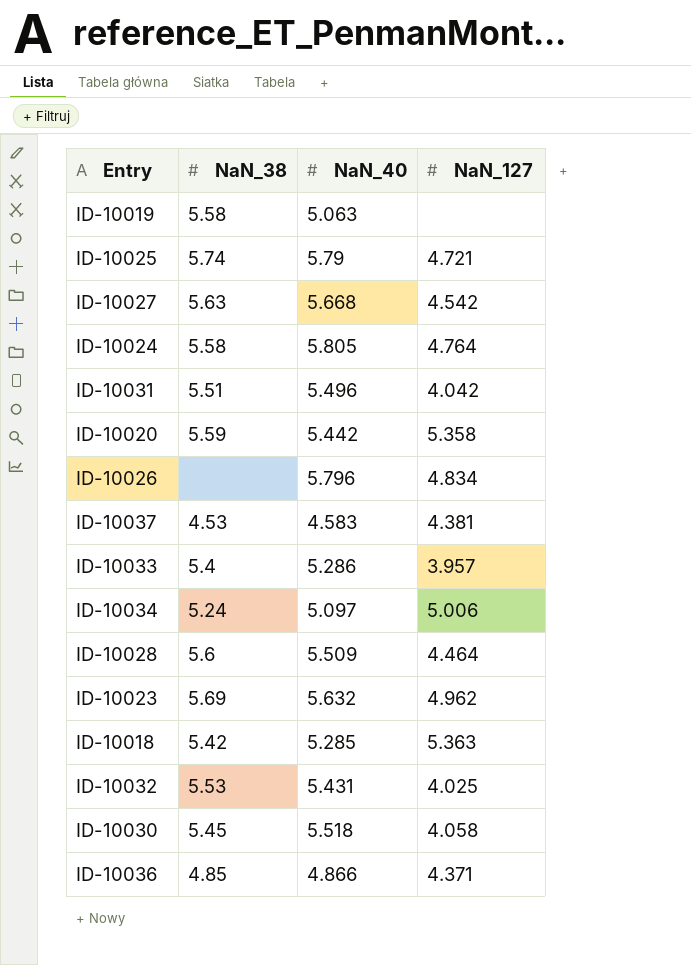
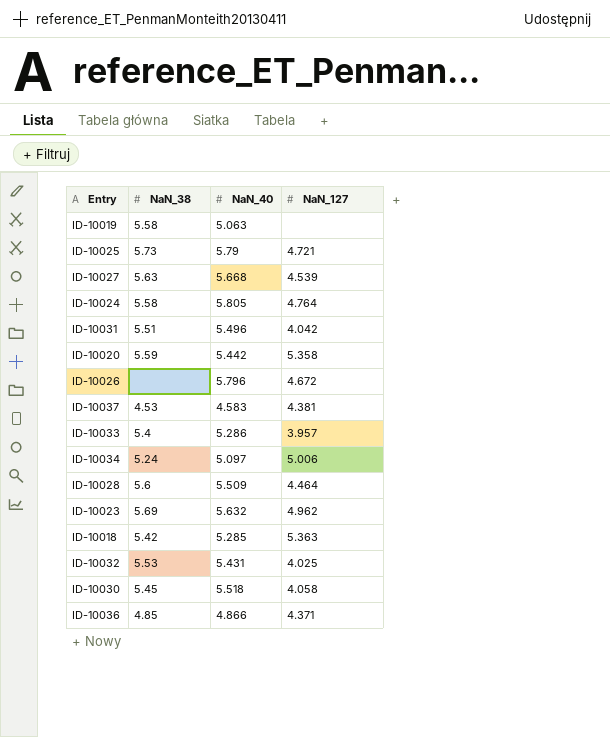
ID-10025 | NaN_38: 5.74 -> 5.73
ID-10027 | NaN_127: 4.542 -> 4.539
ID-10026 | NaN_127: 4.834 -> 4.672

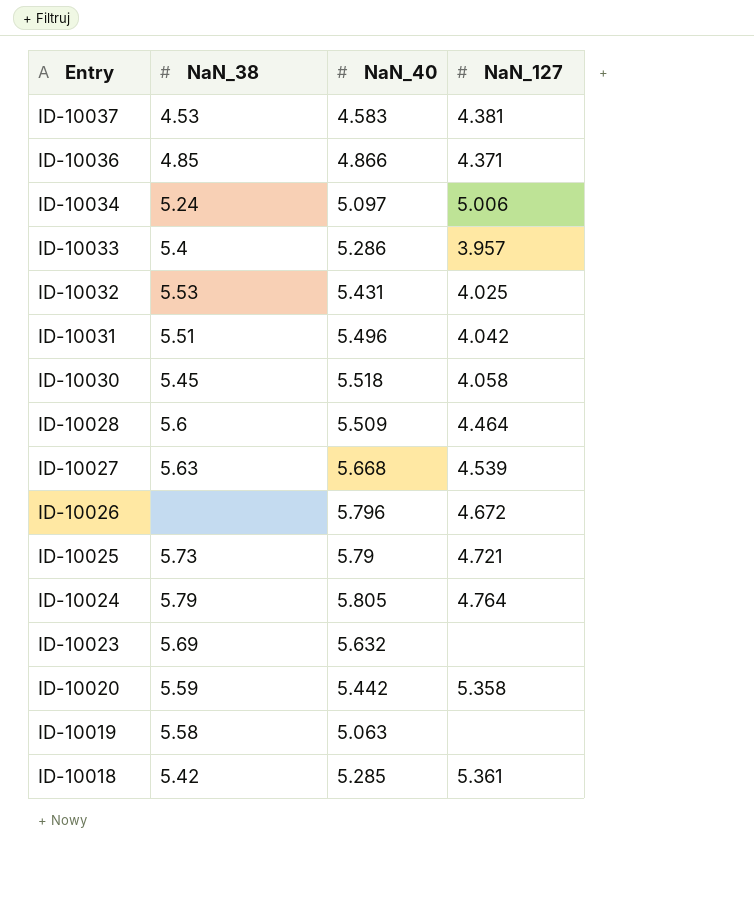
row order: none -> Entry descending
ID-10024 | NaN_38: 5.58 -> 5.79
ID-10023 | NaN_127: 4.962 -> none
ID-10018 | NaN_127: 5.363 -> 5.361

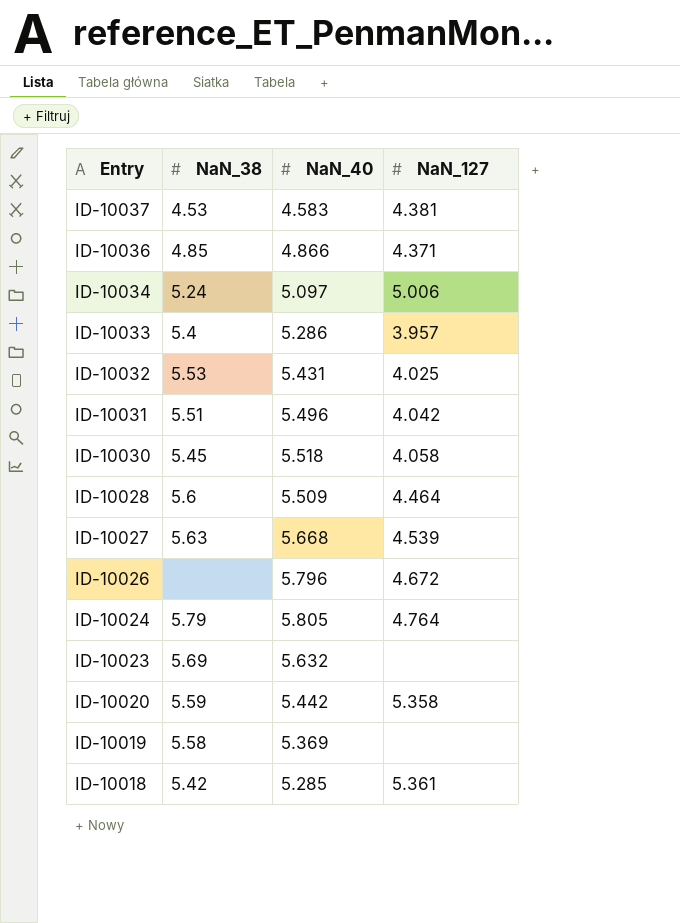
row ID-10025: 5.73 | 5.79 | 4.721 -> none
ID-10019 | NaN_40: 5.063 -> 5.369

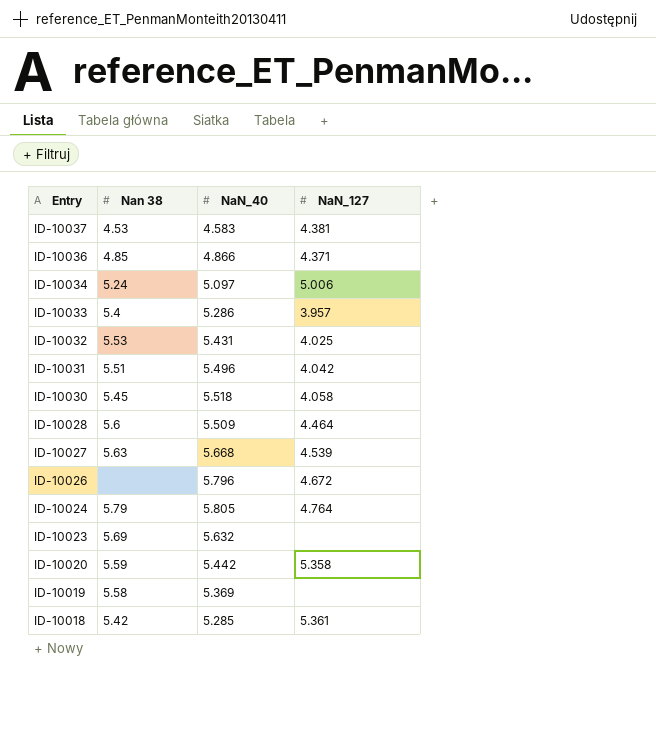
column name: NaN_38 -> Nan 38

